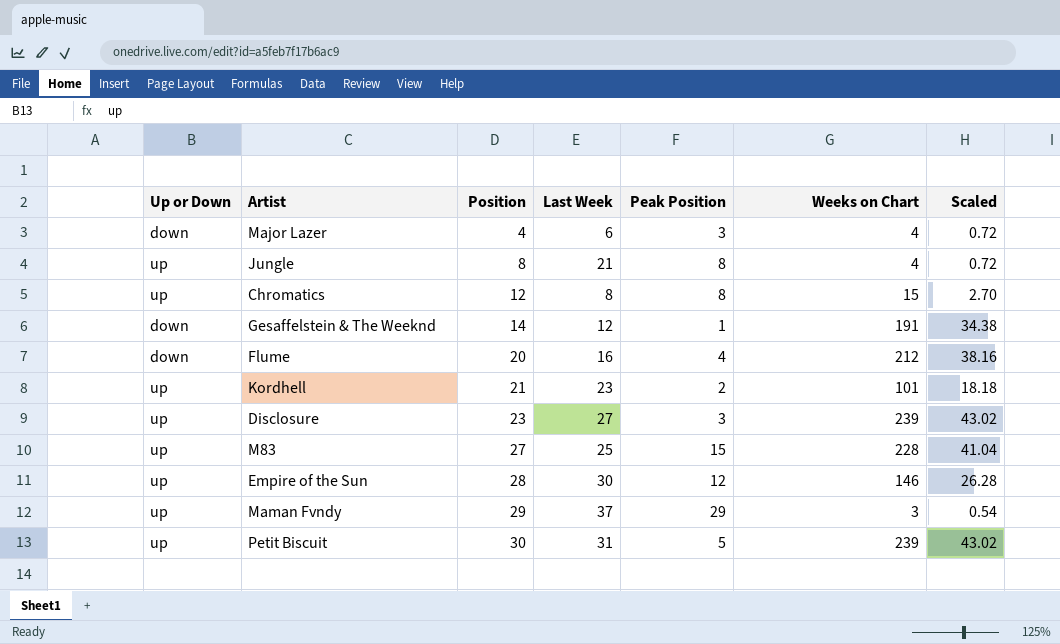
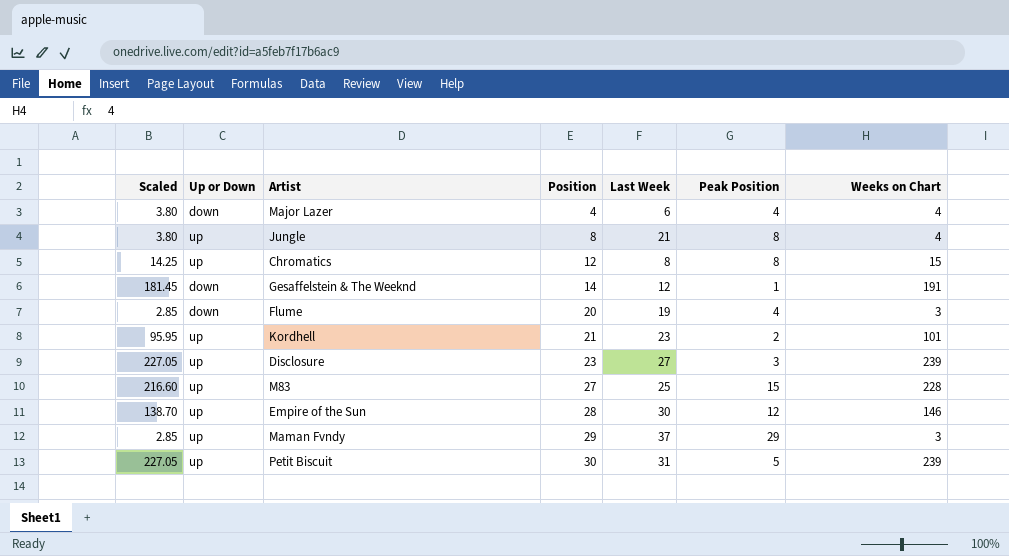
column Scaled | formula: [Weeks on Chart] * 0.18 -> [Weeks on Chart] * 0.95
column Scaled | position: 7 -> 1
Major Lazer | Peak Position: 3 -> 4
Flume | Last Week: 16 -> 19
Flume | Weeks on Chart: 212 -> 3

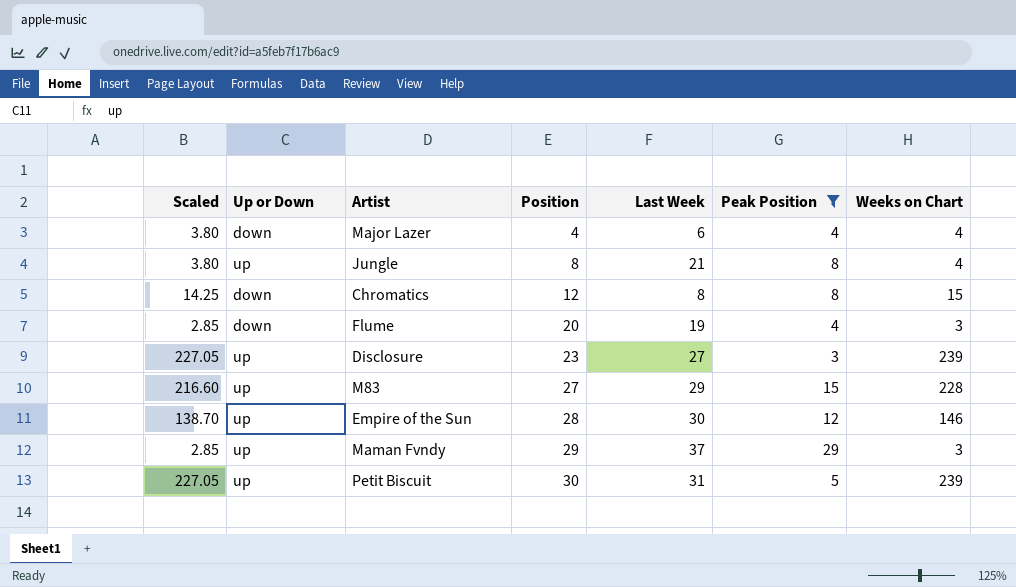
filter: none -> Peak Position >= 3
Chromatics | Up or Down: up -> down
M83 | Last Week: 25 -> 29

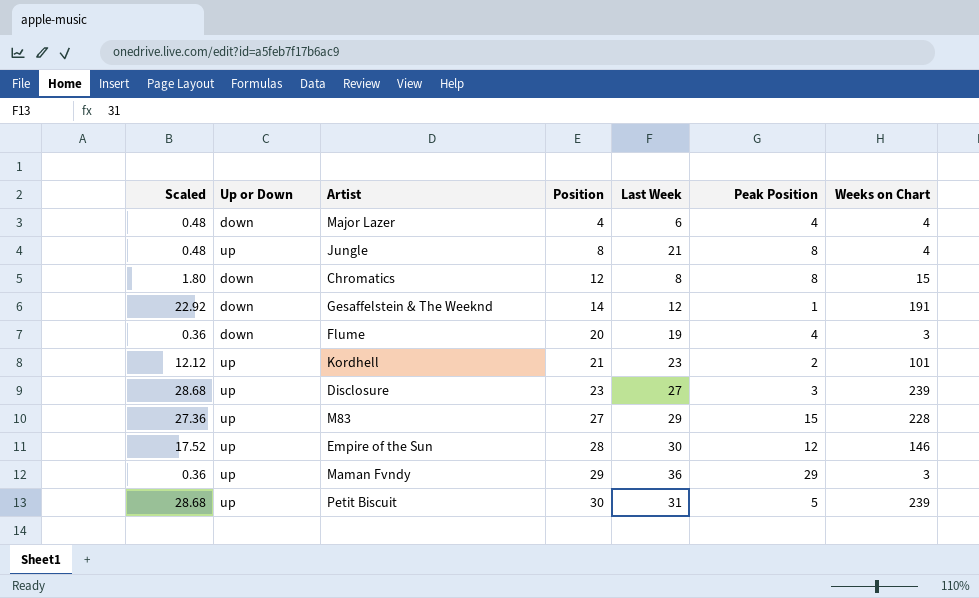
filter: Peak Position >= 3 -> none
column Scaled | formula: [Weeks on Chart] * 0.95 -> [Weeks on Chart] * 0.12
Maman Fvndy | Last Week: 37 -> 36

